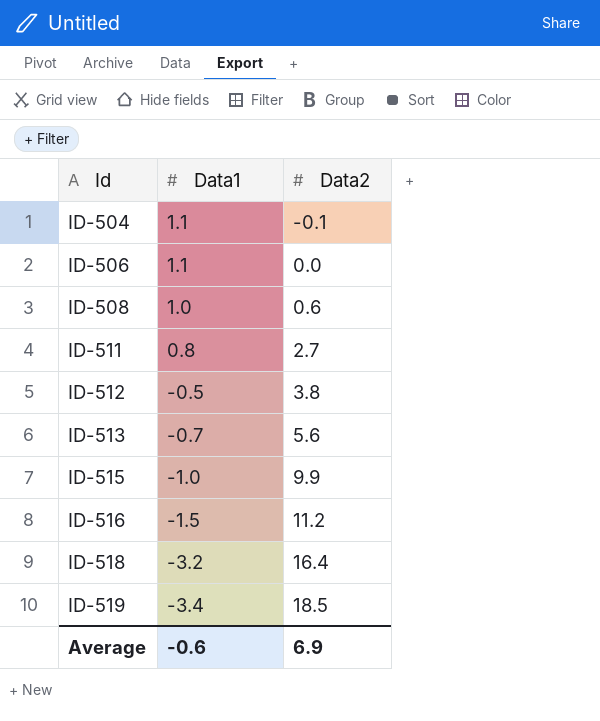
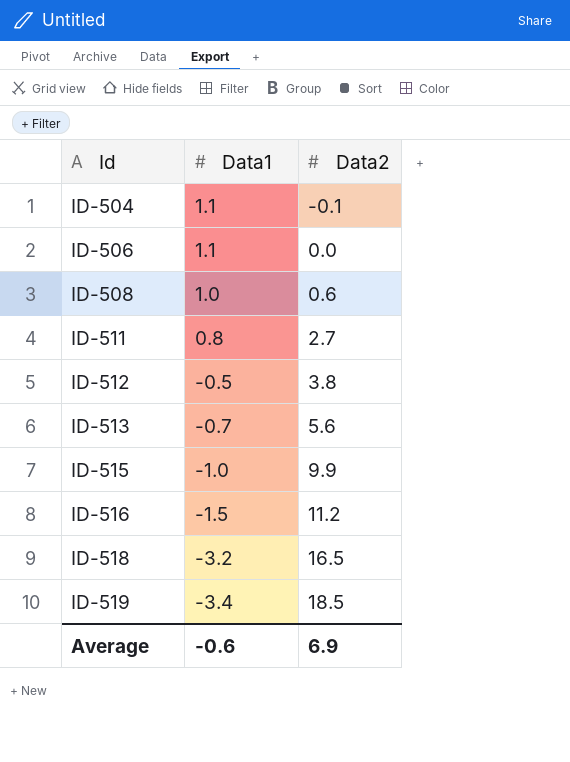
ID-518 | Data2: 16.4 -> 16.5

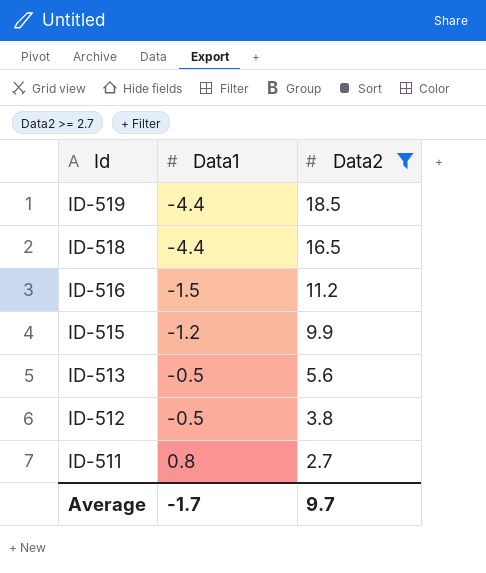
filter: none -> Data2 >= 2.7
row order: Id ascending -> Id descending
ID-519 | Data1: -3.4 -> -4.4
ID-518 | Data1: -3.2 -> -4.4
ID-515 | Data1: -1.0 -> -1.2
ID-513 | Data1: -0.7 -> -0.5
Average | Data1: -0.6 -> -1.7
Average | Data2: 6.9 -> 9.7

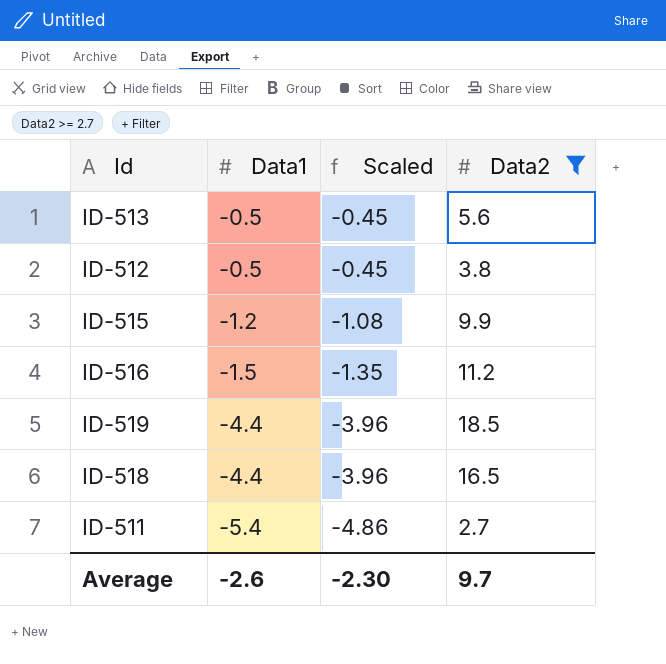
row order: Id descending -> Data1 descending
column Scaled | formula: none -> [Data1] * 0.9
ID-511 | Data1: 0.8 -> -5.4
Average | Data1: -1.7 -> -2.6

